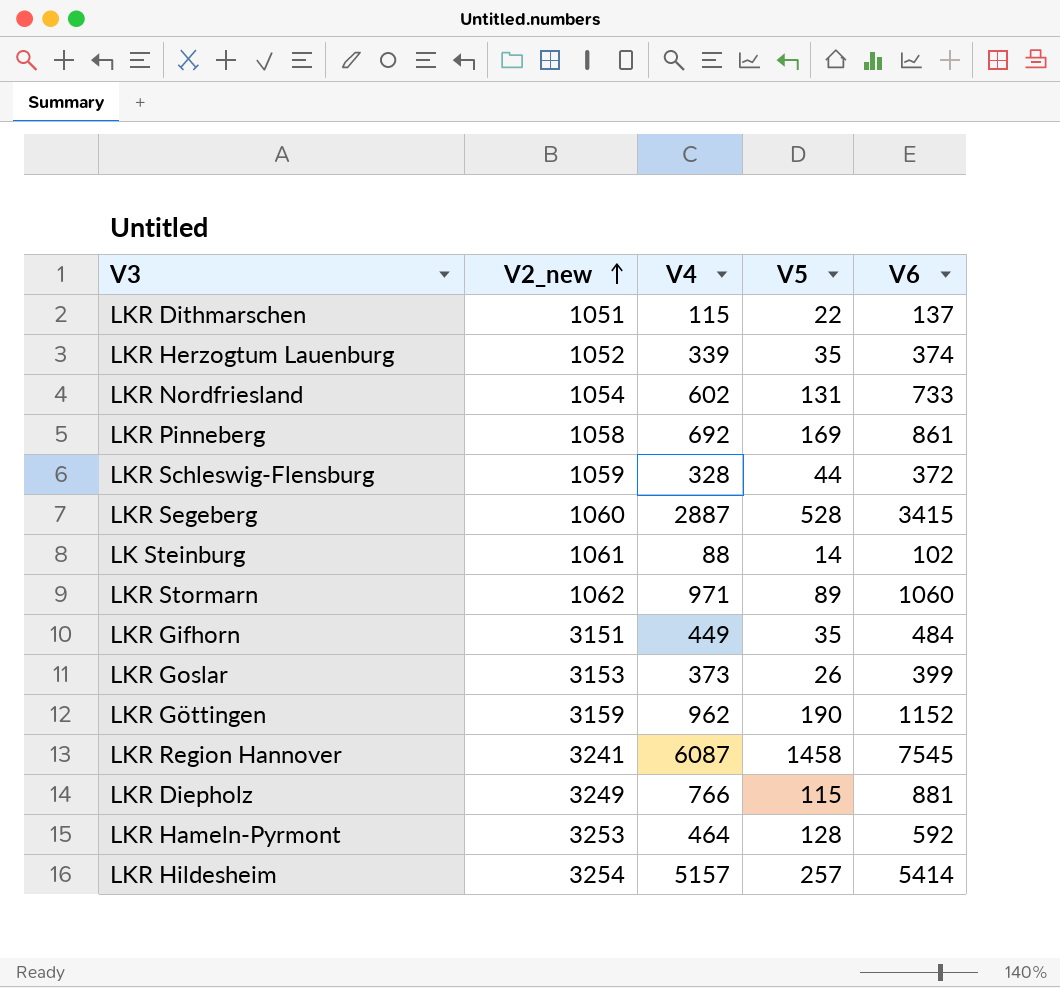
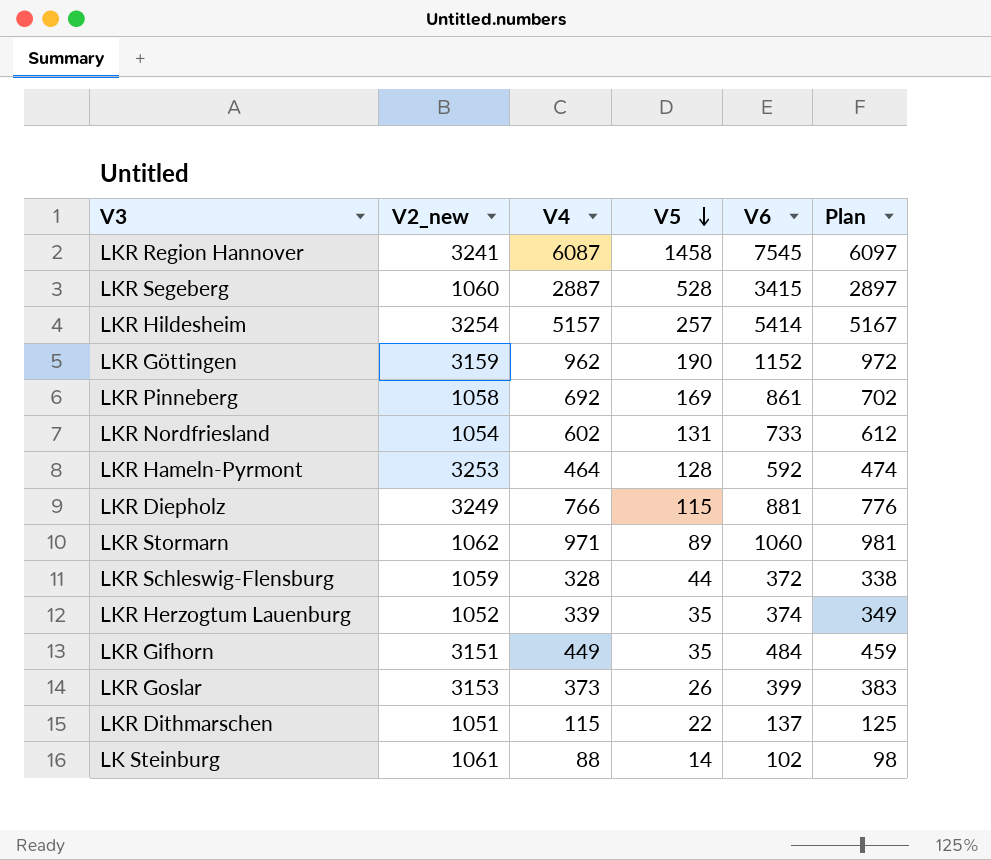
row order: V2_new ascending -> V5 descending
column Plan | formula: none -> [V4] + 10

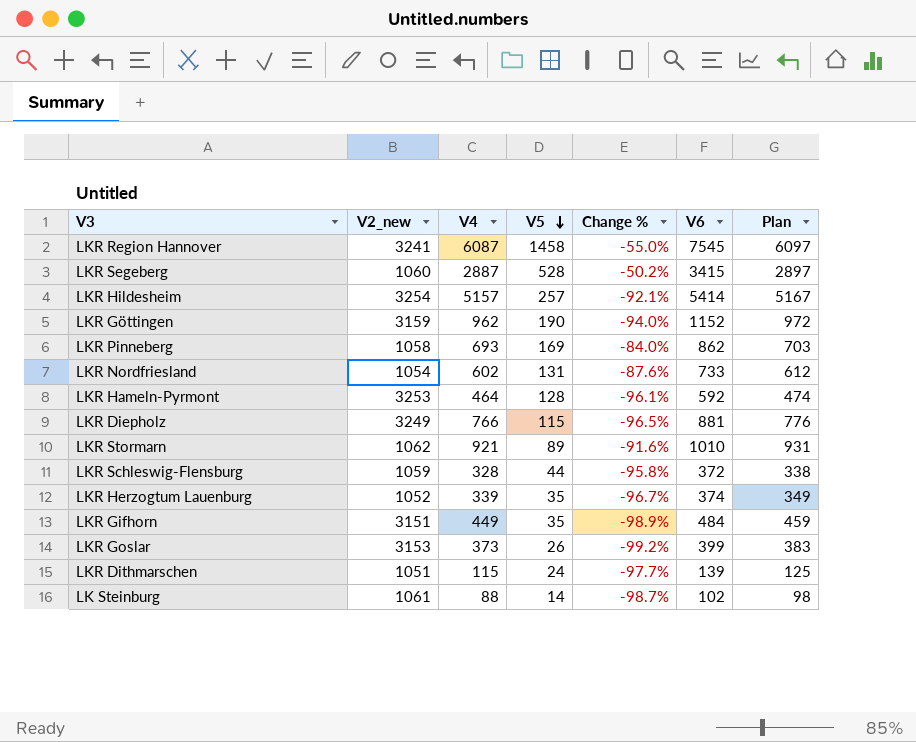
column Change % | formula: none -> ([V5] - [V2_new]) / [V2_new]
LKR Pinneberg | V4: 692 -> 693
LKR Pinneberg | V6: 861 -> 862
LKR Pinneberg | Plan: 702 -> 703
LKR Stormarn | V4: 971 -> 921
LKR Stormarn | V6: 1060 -> 1010
LKR Stormarn | Plan: 981 -> 931
LKR Dithmarschen | V5: 22 -> 24
LKR Dithmarschen | V6: 137 -> 139

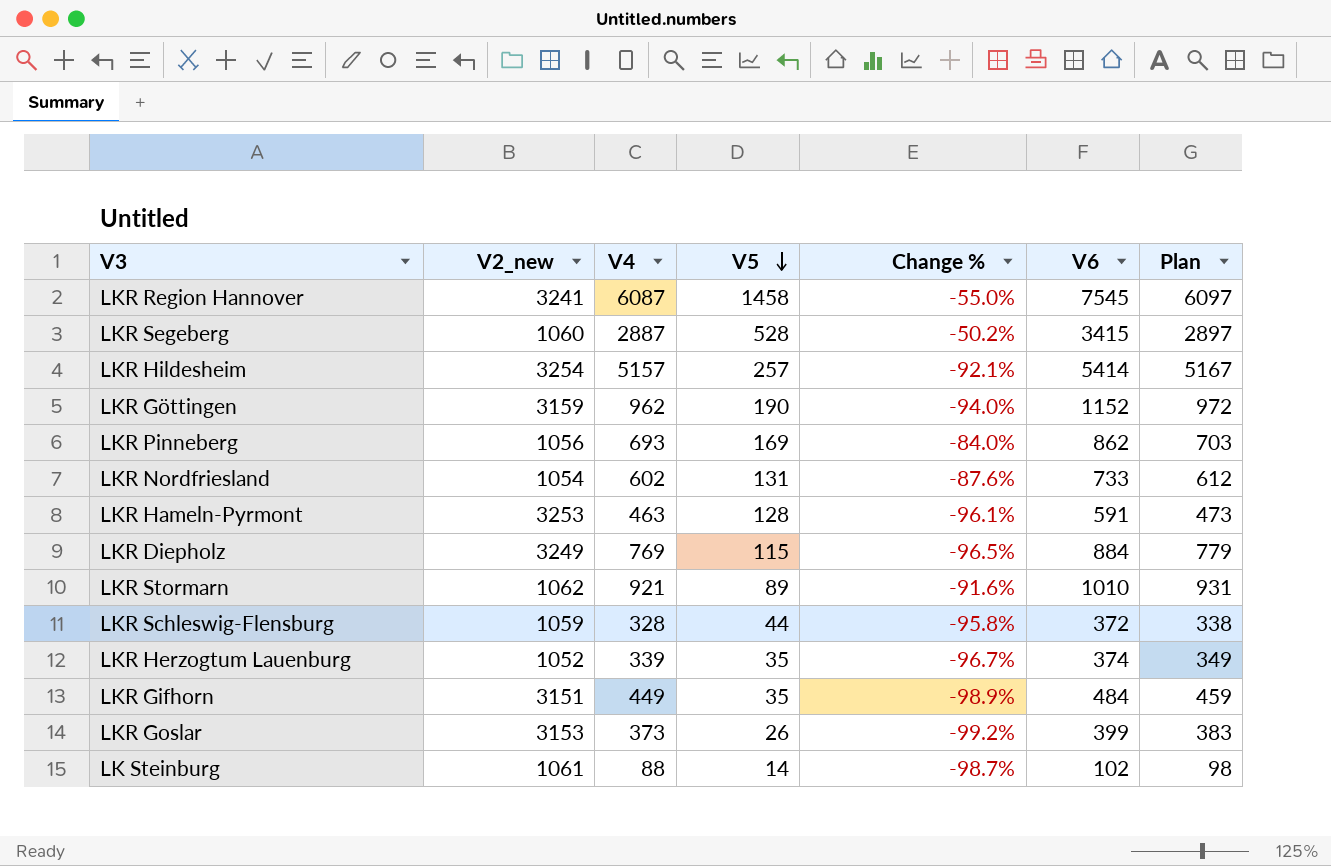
row LKR Dithmarschen: 1051 | 115 | 24 | -97.7% | 139 | 125 -> none
LKR Pinneberg | V2_new: 1058 -> 1056
LKR Hameln-Pyrmont | V4: 464 -> 463
LKR Hameln-Pyrmont | V6: 592 -> 591
LKR Hameln-Pyrmont | Plan: 474 -> 473
LKR Diepholz | V4: 766 -> 769
LKR Diepholz | V6: 881 -> 884
LKR Diepholz | Plan: 776 -> 779

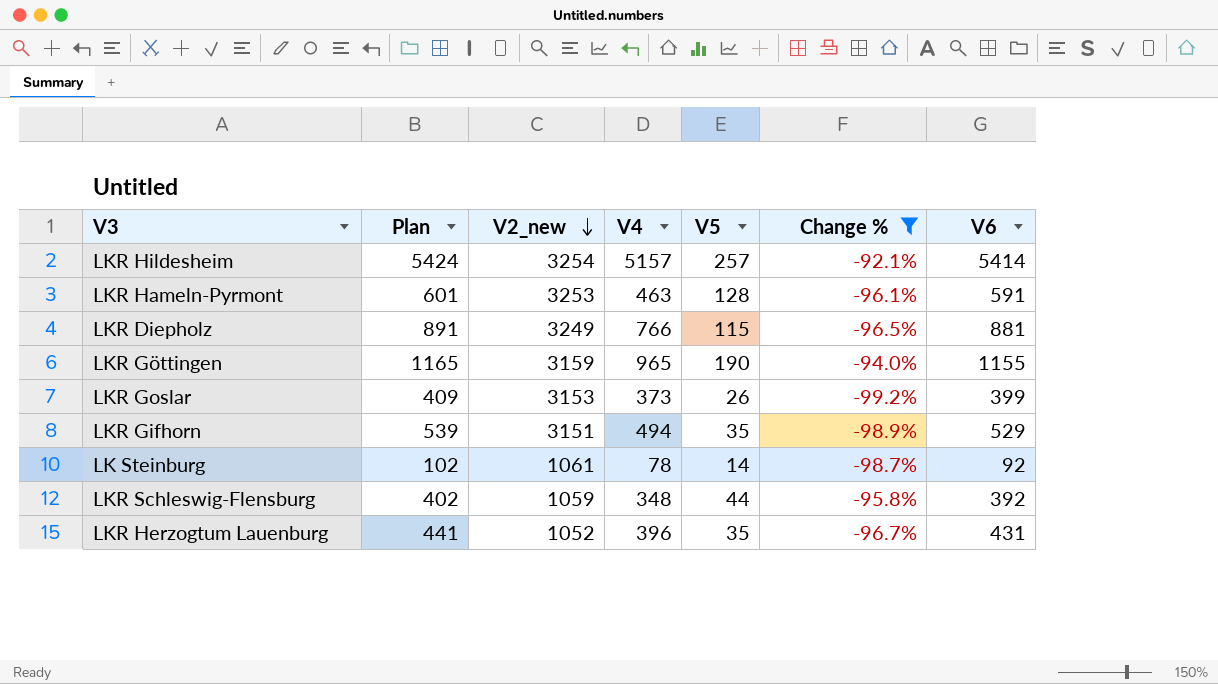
filter: none -> Change % <= -92.1%
row order: V5 descending -> V2_new descending
column Plan | formula: [V4] + 10 -> [V6] + 10
column Plan | position: 7 -> 2
LKR Diepholz | V4: 769 -> 766
LKR Diepholz | V6: 884 -> 881
LKR Göttingen | V4: 962 -> 965
LKR Göttingen | V6: 1152 -> 1155
LKR Gifhorn | V4: 449 -> 494
LKR Gifhorn | V6: 484 -> 529
LK Steinburg | V4: 88 -> 78
LK Steinburg | V6: 102 -> 92
LKR Schleswig-Flensburg | V4: 328 -> 348
LKR Schleswig-Flensburg | V6: 372 -> 392
LKR Herzogtum Lauenburg | V4: 339 -> 396
LKR Herzogtum Lauenburg | V6: 374 -> 431

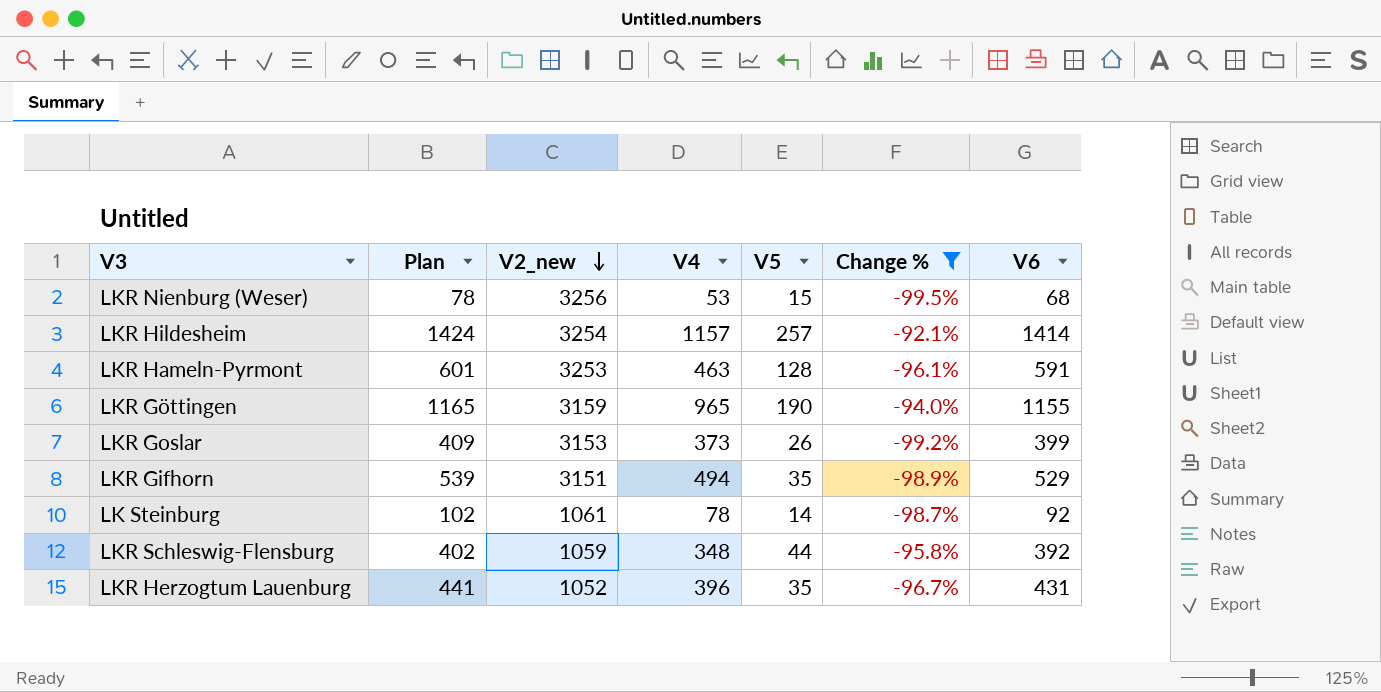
row LKR Diepholz: 891 | 3249 | 766 | 115 | -96.5% | 881 -> none
row LKR Nienburg (Weser): none -> 78 | 3256 | 53 | 15 | -99.5% | 68
LKR Hildesheim | Plan: 5424 -> 1424
LKR Hildesheim | V4: 5157 -> 1157
LKR Hildesheim | V6: 5414 -> 1414

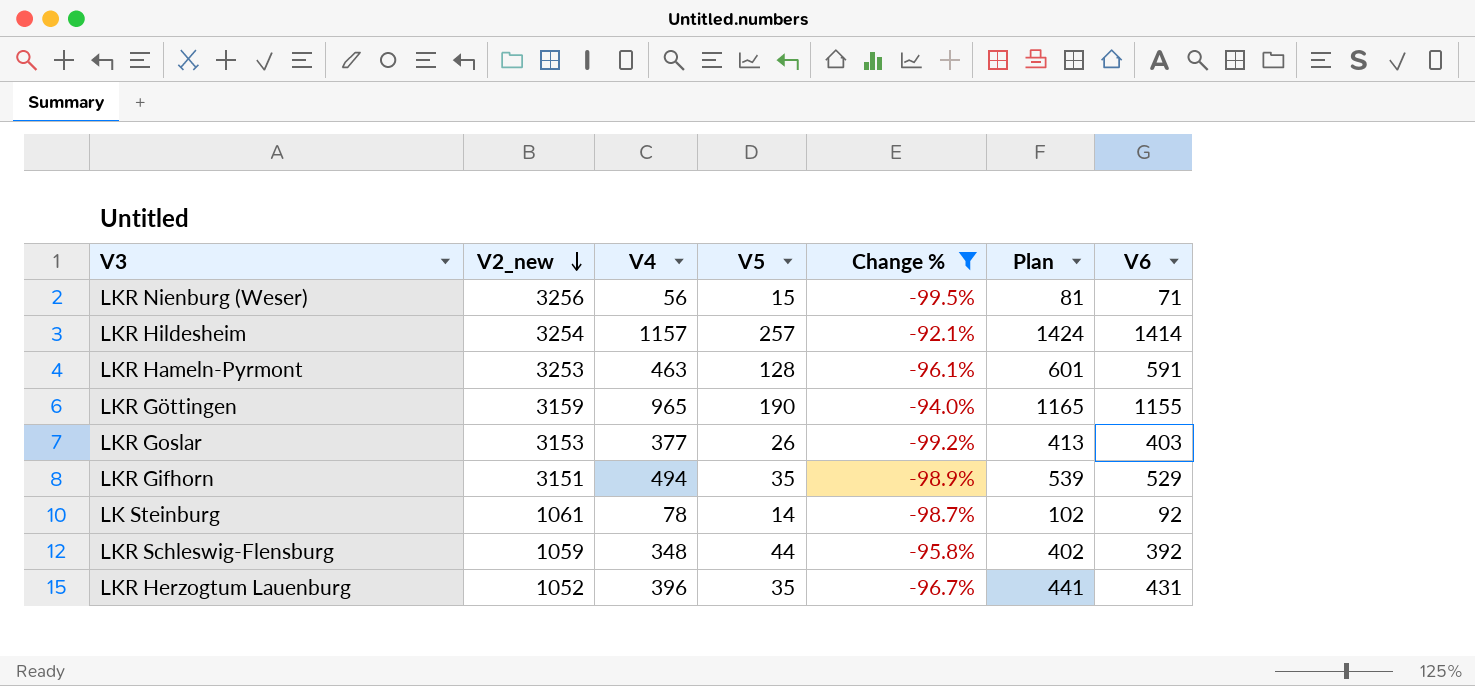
column Plan | position: 2 -> 6
LKR Nienburg (Weser) | V4: 53 -> 56
LKR Nienburg (Weser) | Plan: 78 -> 81
LKR Nienburg (Weser) | V6: 68 -> 71
LKR Goslar | V4: 373 -> 377
LKR Goslar | Plan: 409 -> 413
LKR Goslar | V6: 399 -> 403

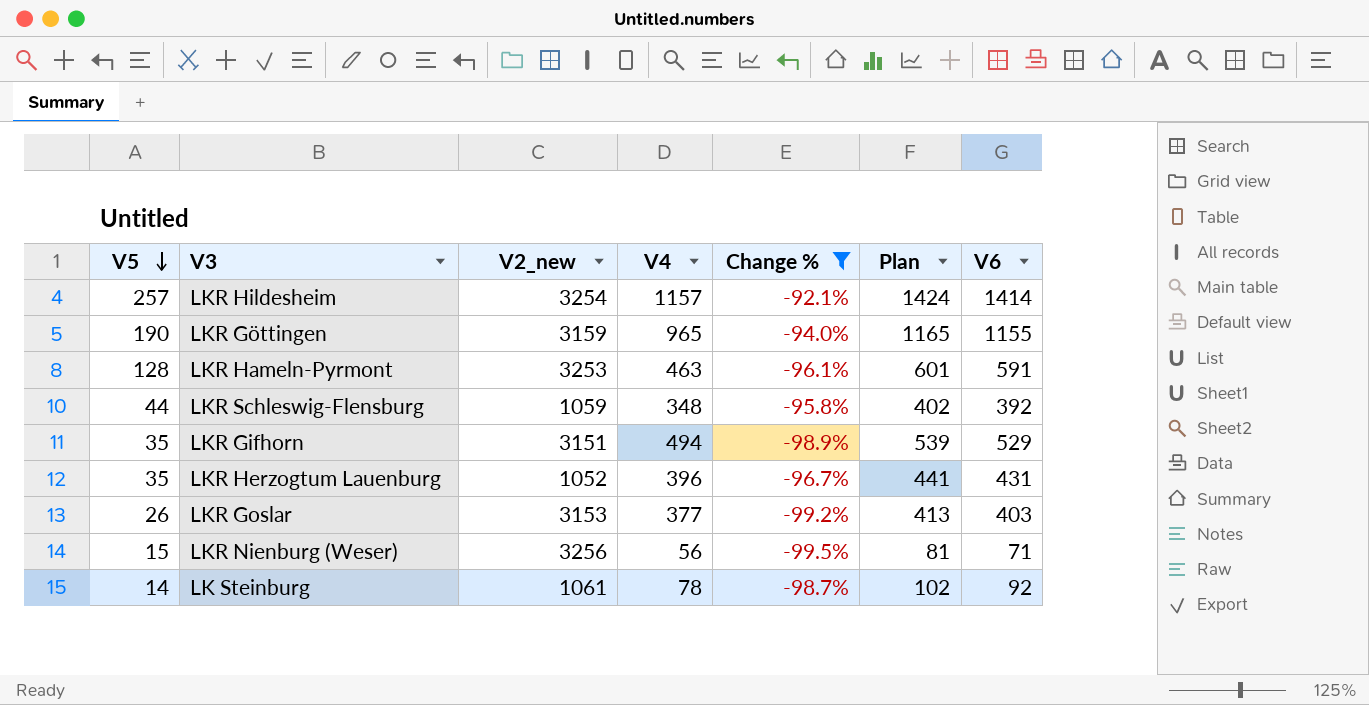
row order: V2_new descending -> V5 descending
column V5 | position: 4 -> 1

